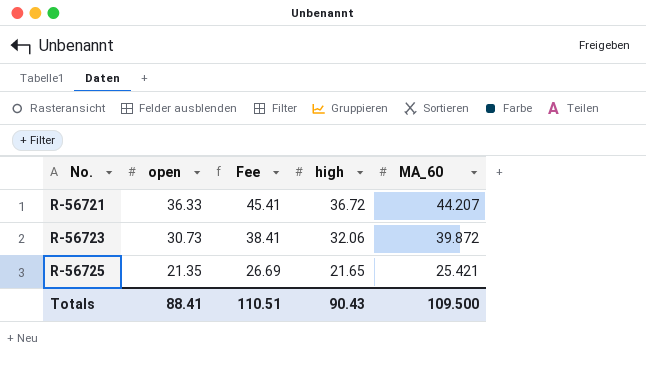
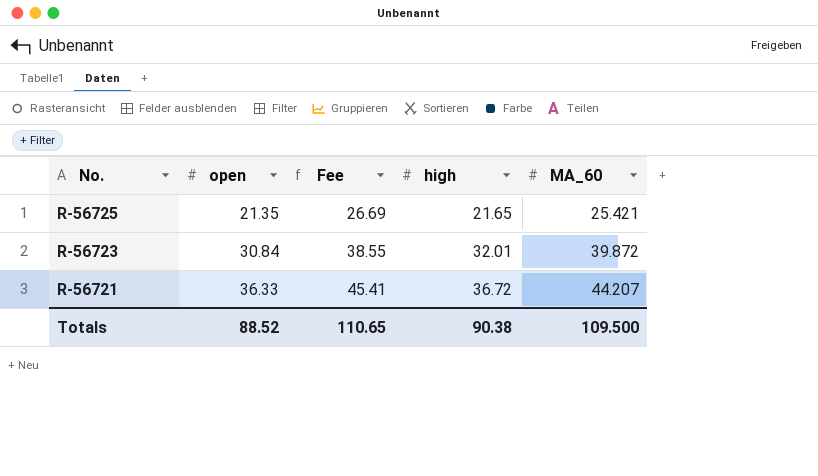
row order: No. ascending -> No. descending
R-56723 | open: 30.73 -> 30.84
R-56723 | Fee: 38.41 -> 38.55
R-56723 | high: 32.06 -> 32.01
Totals | open: 88.41 -> 88.52
Totals | Fee: 110.51 -> 110.65
Totals | high: 90.43 -> 90.38

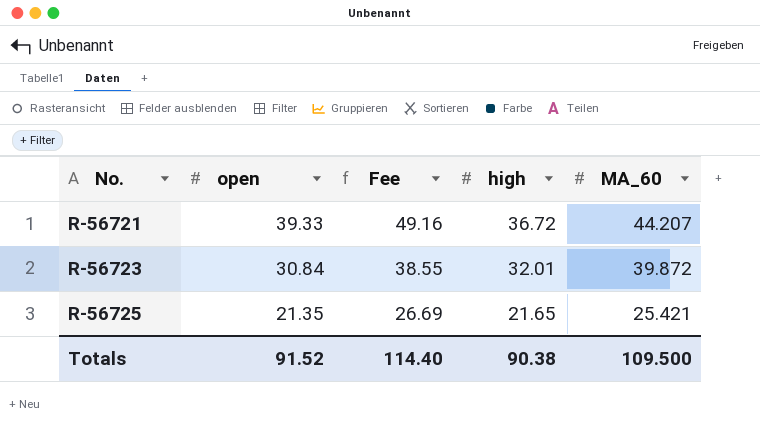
row order: No. descending -> No. ascending
R-56721 | open: 36.33 -> 39.33
R-56721 | Fee: 45.41 -> 49.16
Totals | open: 88.52 -> 91.52
Totals | Fee: 110.65 -> 114.40

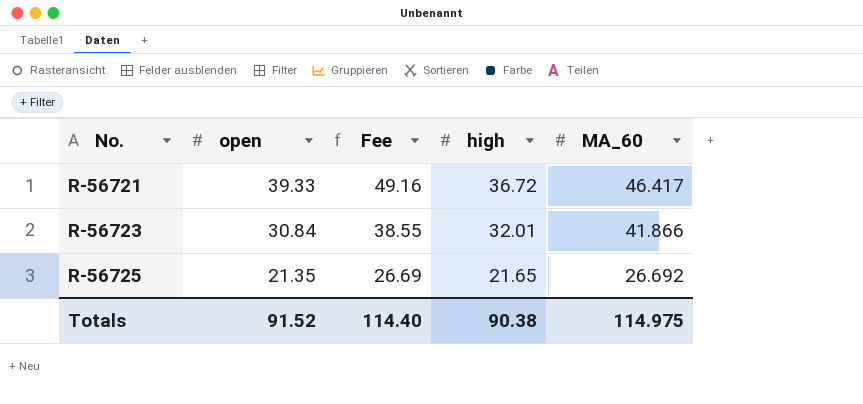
R-56721 | MA_60: 44.207 -> 46.417
R-56723 | MA_60: 39.872 -> 41.866
R-56725 | MA_60: 25.421 -> 26.692
Totals | MA_60: 109.500 -> 114.975

